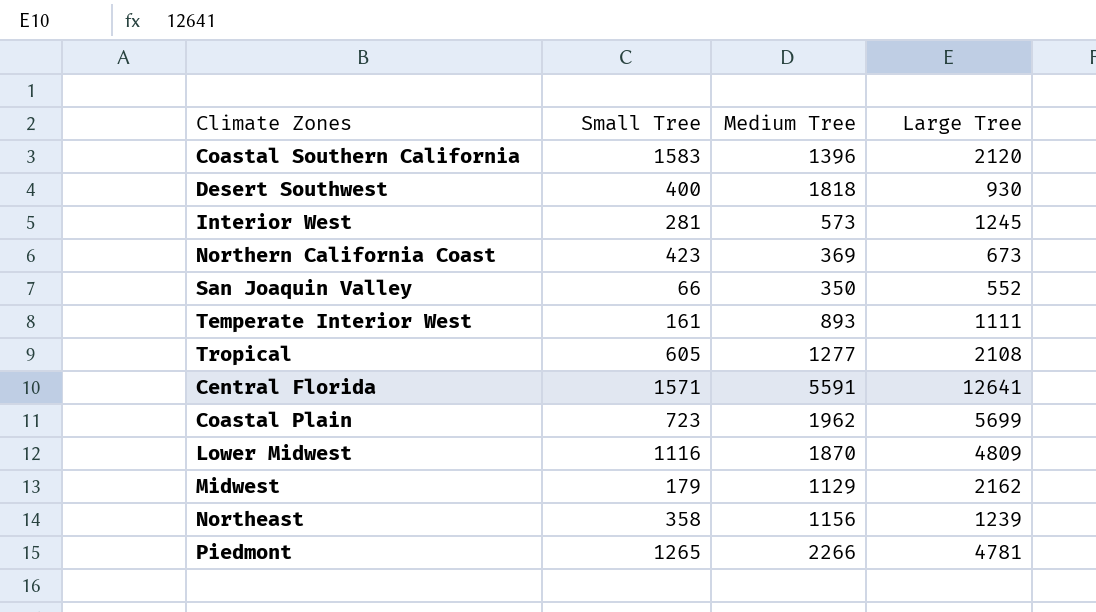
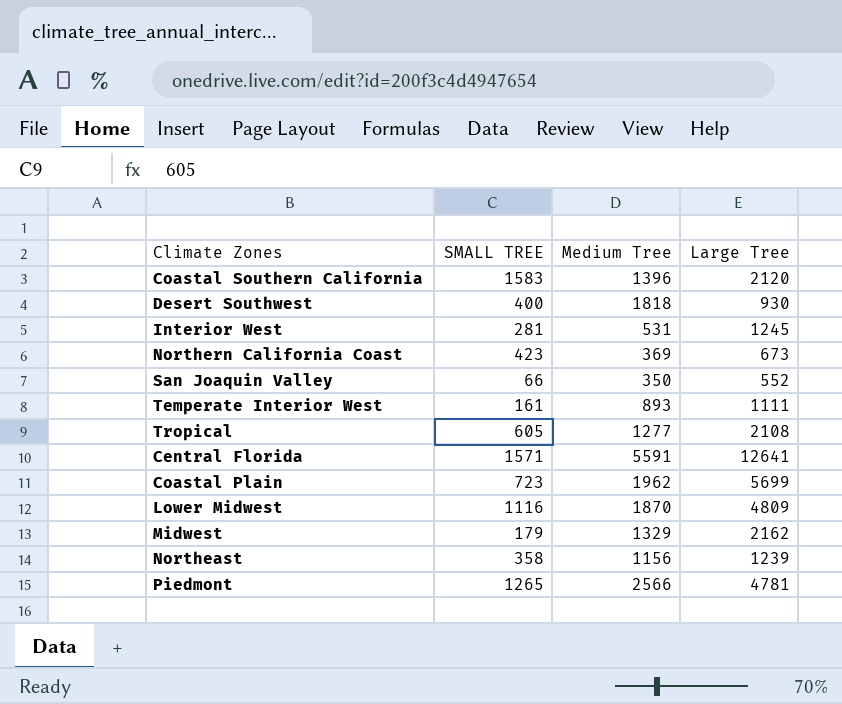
column name: Small Tree -> SMALL TREE
Interior West | Medium Tree: 573 -> 531
Midwest | Medium Tree: 1129 -> 1329
Piedmont | Medium Tree: 2266 -> 2566

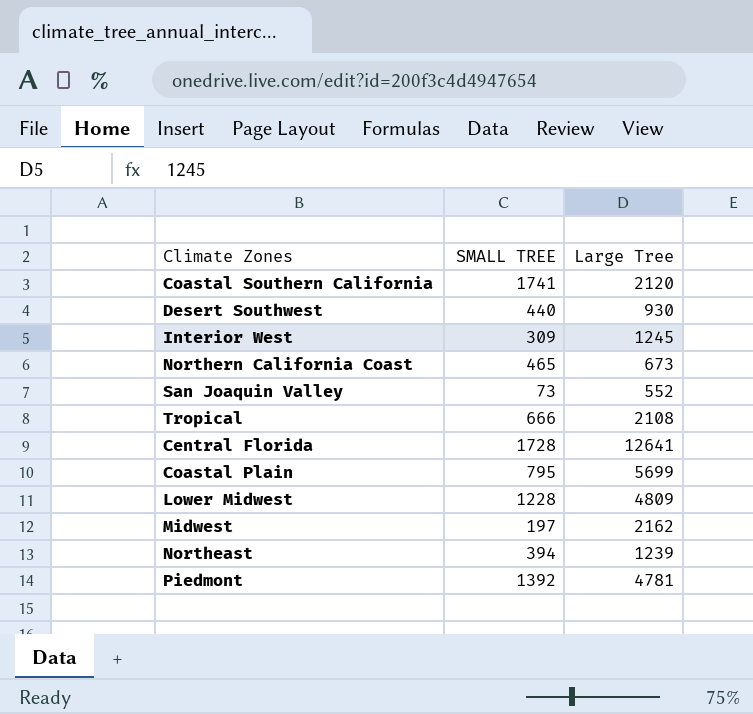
column Medium Tree | position: 3 -> none
row Temperate Interior West: 161 | 893 | 1111 -> none
Coastal Southern California | SMALL TREE: 1583 -> 1741
Desert Southwest | SMALL TREE: 400 -> 440
Interior West | SMALL TREE: 281 -> 309
Northern California Coast | SMALL TREE: 423 -> 465
San Joaquin Valley | SMALL TREE: 66 -> 73
Tropical | SMALL TREE: 605 -> 666
Central Florida | SMALL TREE: 1571 -> 1728
Coastal Plain | SMALL TREE: 723 -> 795
Lower Midwest | SMALL TREE: 1116 -> 1228
Midwest | SMALL TREE: 179 -> 197
Northeast | SMALL TREE: 358 -> 394
Piedmont | SMALL TREE: 1265 -> 1392

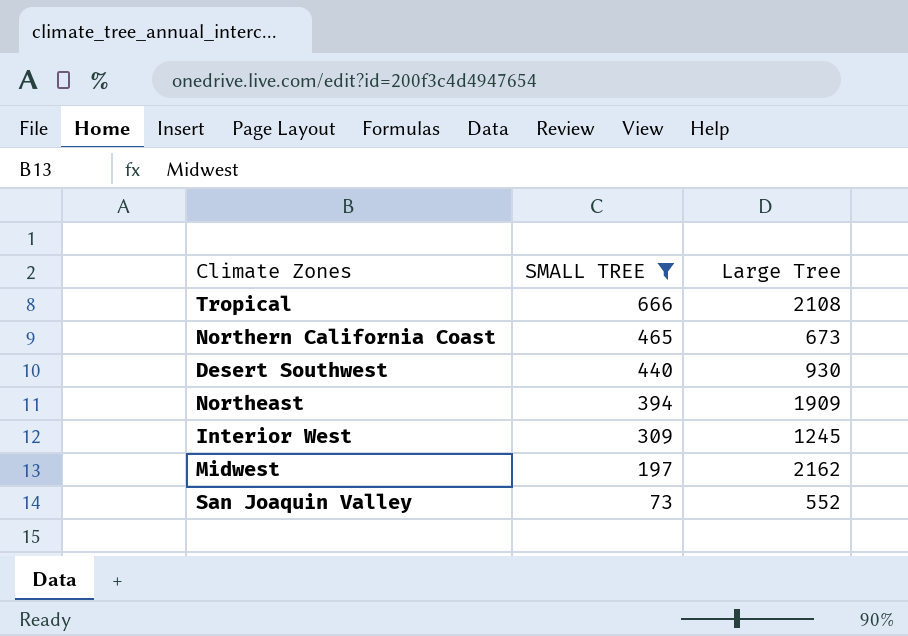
filter: none -> SMALL TREE <= 666
row order: none -> SMALL TREE descending
Northeast | Large Tree: 1239 -> 1909

